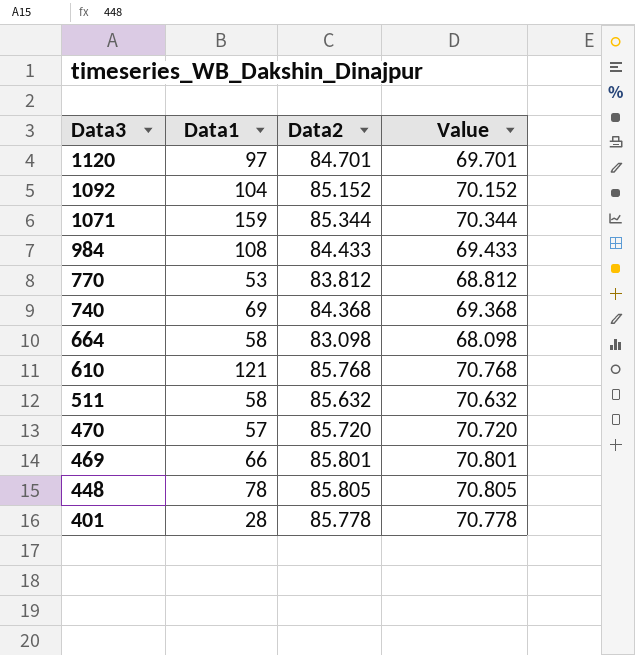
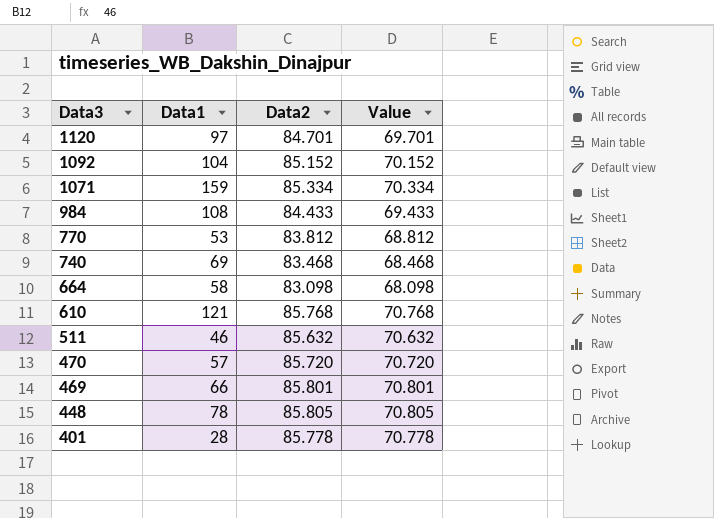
1071 | Data2: 85.344 -> 85.334
1071 | Value: 70.344 -> 70.334
740 | Data2: 84.368 -> 83.468
740 | Value: 69.368 -> 68.468
511 | Data1: 58 -> 46

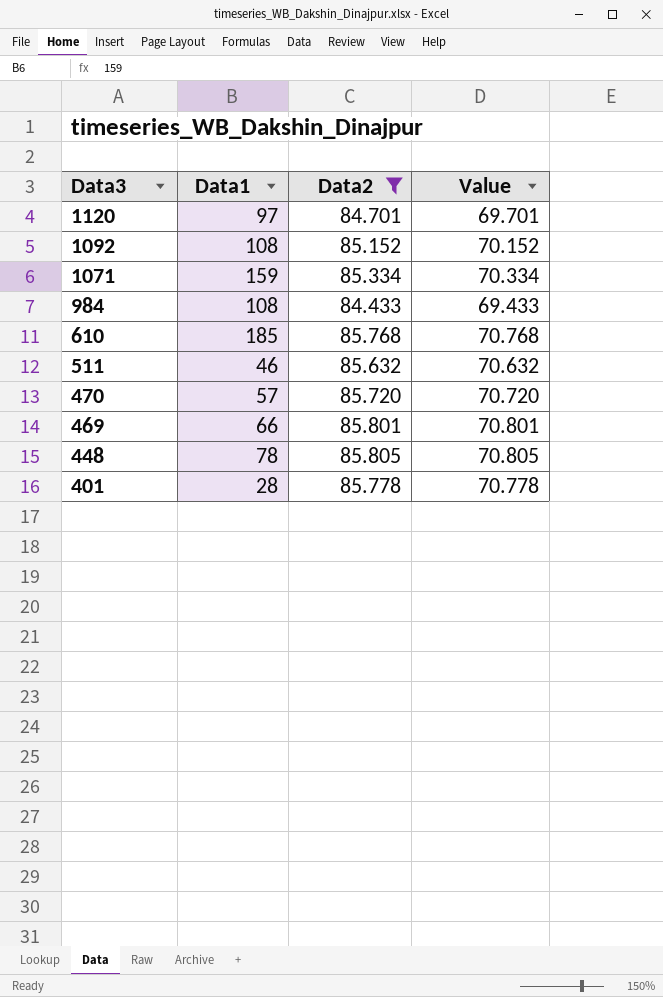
filter: none -> Data2 >= 84.433
1092 | Data1: 104 -> 108
610 | Data1: 121 -> 185

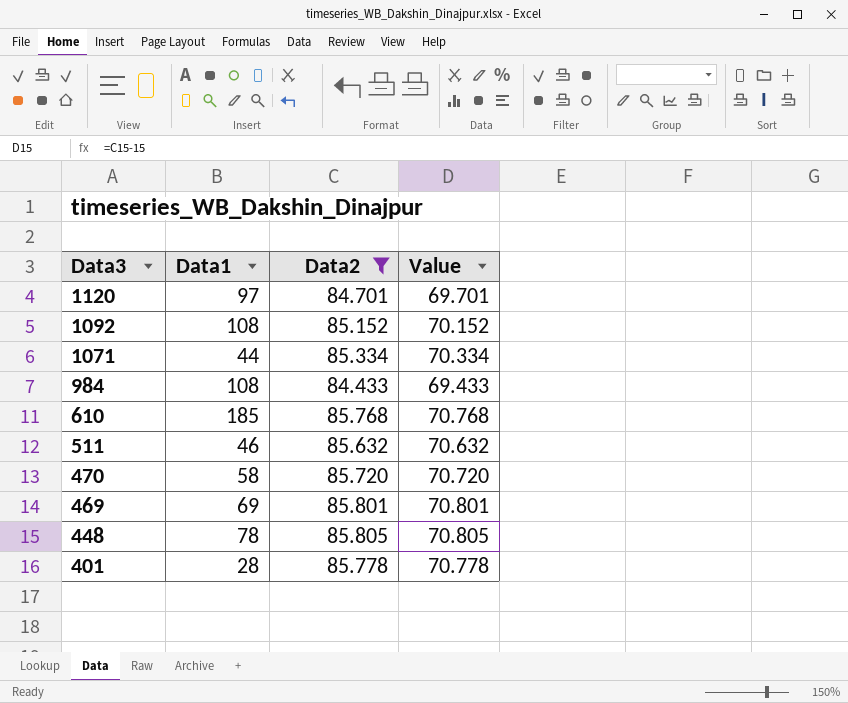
1071 | Data1: 159 -> 44
470 | Data1: 57 -> 58
469 | Data1: 66 -> 69

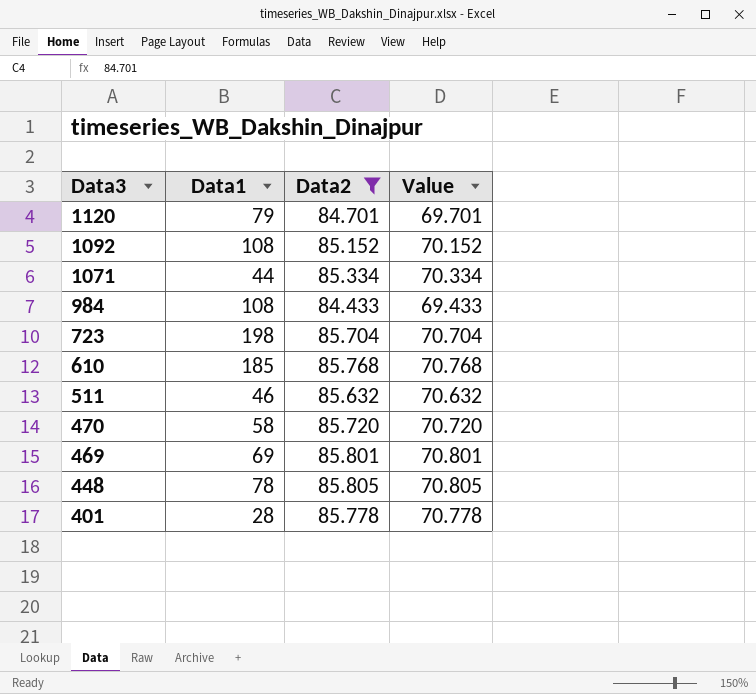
1120 | Data1: 97 -> 79
row 723: none -> 198 | 85.704 | 70.704

